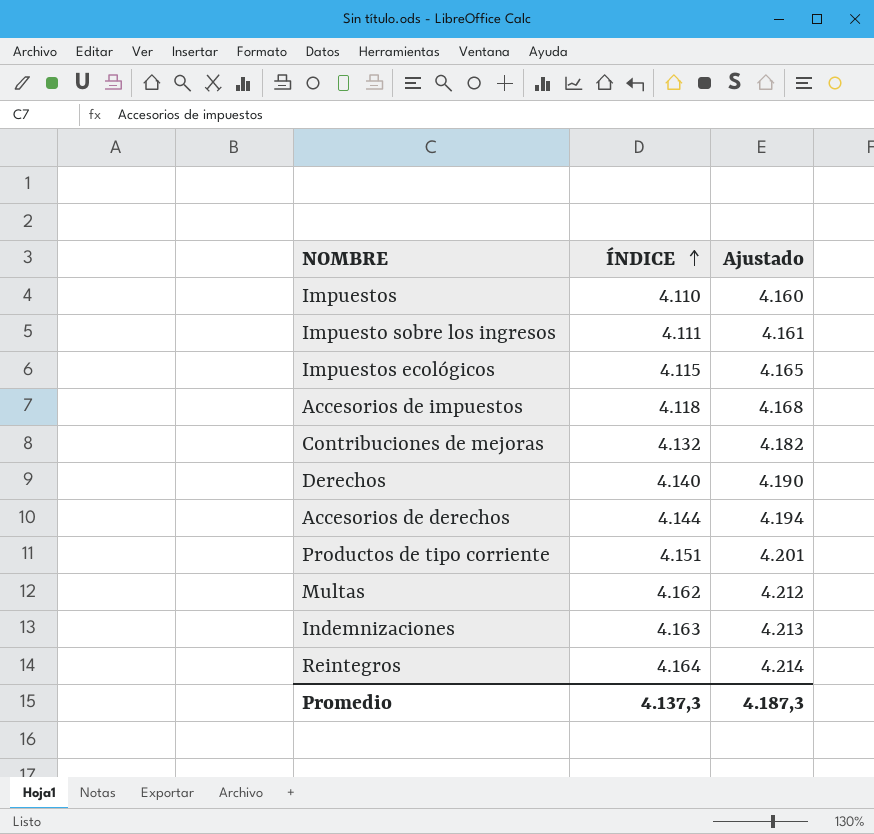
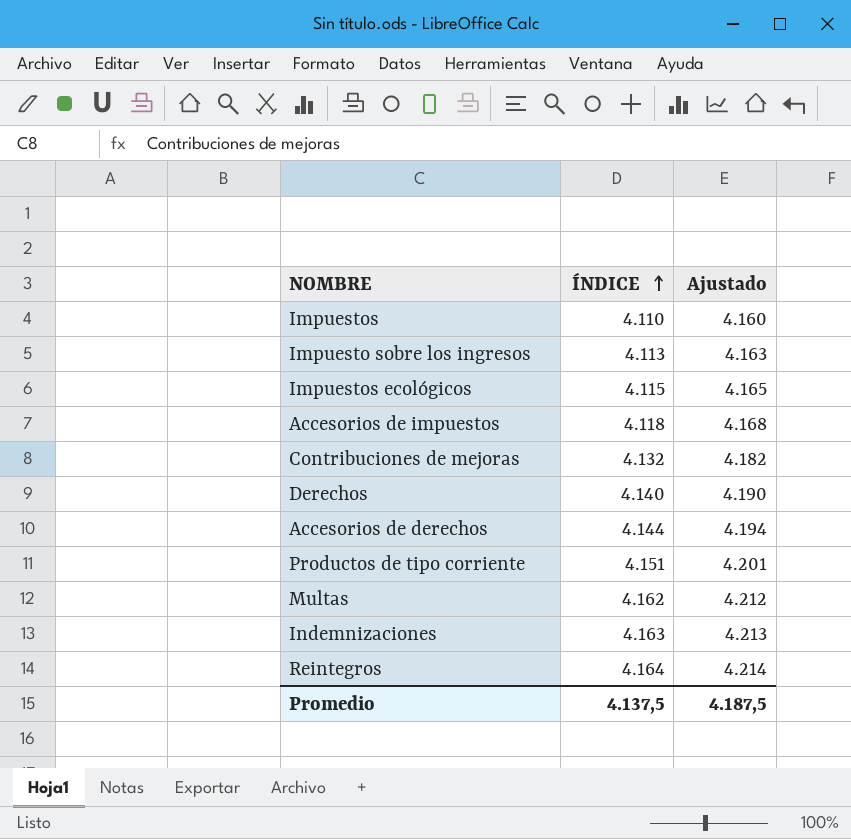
Impuesto sobre los ingresos | ÍNDICE: 4.111 -> 4.113
Impuesto sobre los ingresos | Ajustado: 4.161 -> 4.163
Promedio | ÍNDICE: 4.137,3 -> 4.137,5
Promedio | Ajustado: 4.187,3 -> 4.187,5

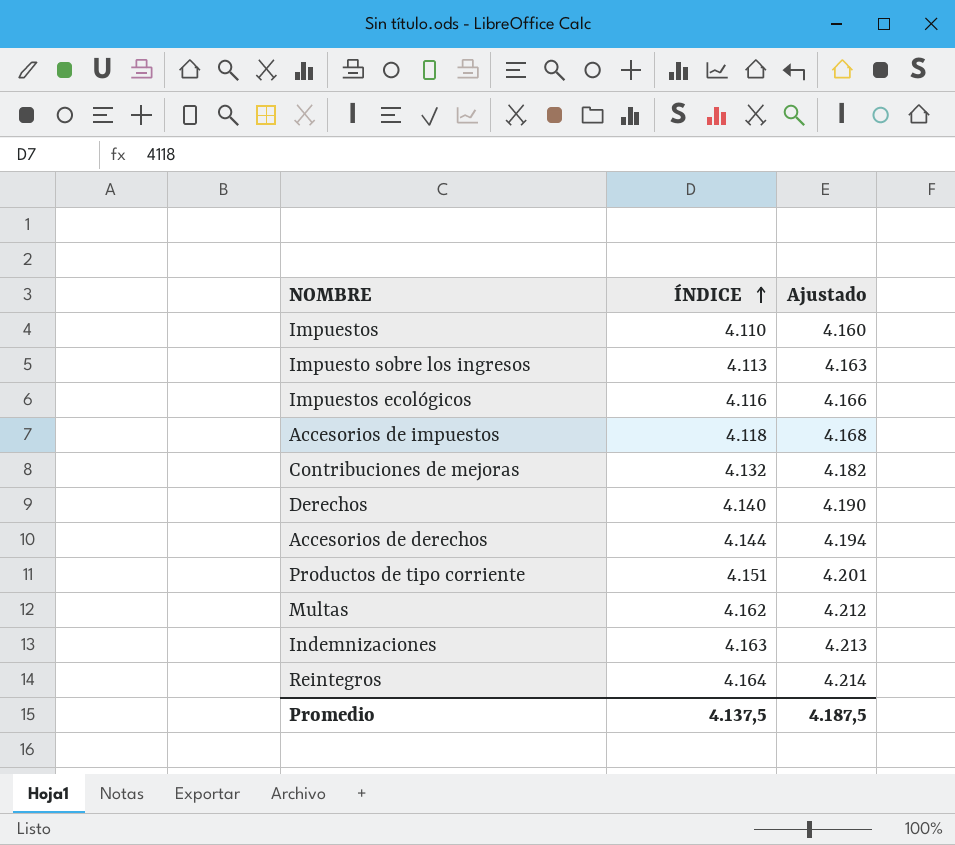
Impuestos ecológicos | ÍNDICE: 4.115 -> 4.116
Impuestos ecológicos | Ajustado: 4.165 -> 4.166

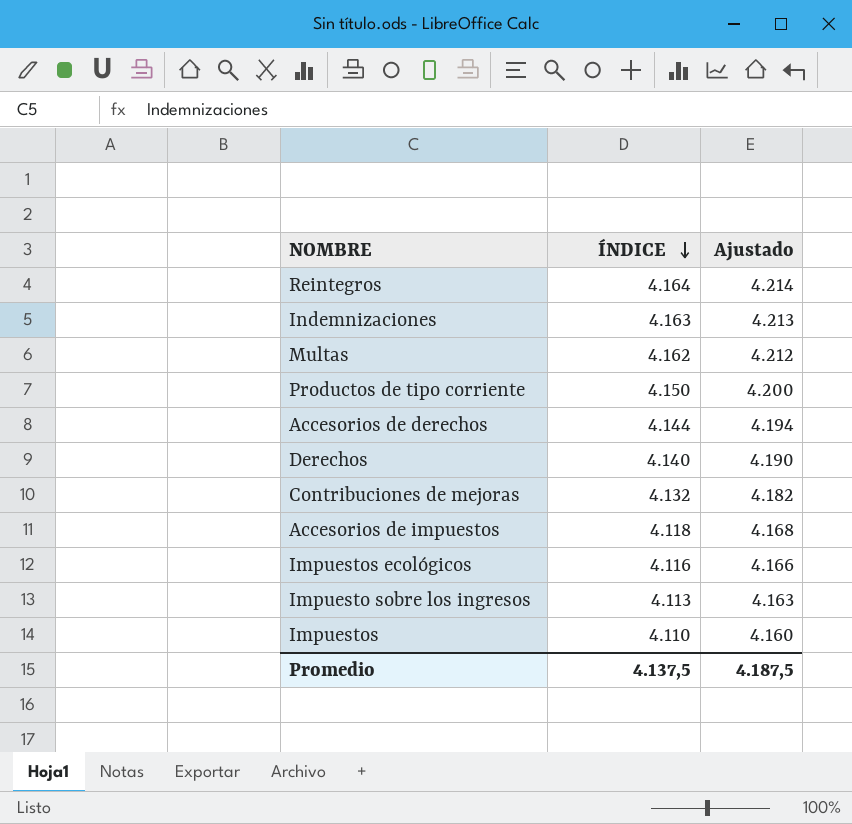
row order: ÍNDICE ascending -> ÍNDICE descending
Productos de tipo corriente | ÍNDICE: 4.151 -> 4.150
Productos de tipo corriente | Ajustado: 4.201 -> 4.200

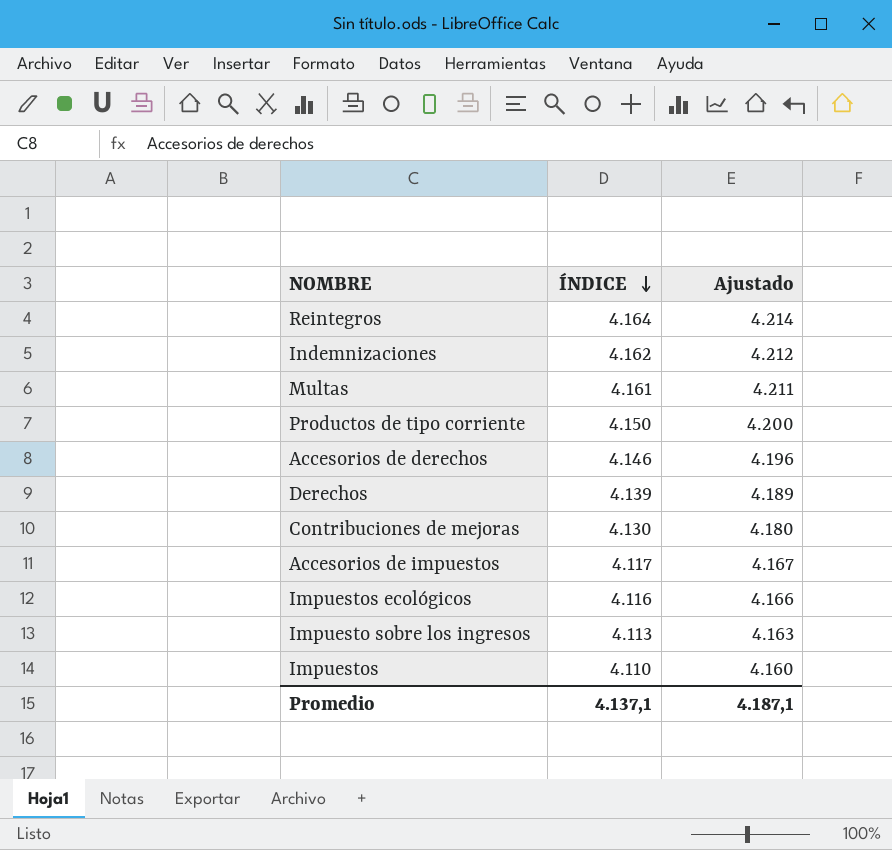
Indemnizaciones | ÍNDICE: 4.163 -> 4.162
Indemnizaciones | Ajustado: 4.213 -> 4.212
Multas | ÍNDICE: 4.162 -> 4.161
Multas | Ajustado: 4.212 -> 4.211
Accesorios de derechos | ÍNDICE: 4.144 -> 4.146
Accesorios de derechos | Ajustado: 4.194 -> 4.196
Derechos | ÍNDICE: 4.140 -> 4.139
Derechos | Ajustado: 4.190 -> 4.189
Contribuciones de mejoras | ÍNDICE: 4.132 -> 4.130
Contribuciones de mejoras | Ajustado: 4.182 -> 4.180
Accesorios de impuestos | ÍNDICE: 4.118 -> 4.117
Accesorios de impuestos | Ajustado: 4.168 -> 4.167
Promedio | ÍNDICE: 4.137,5 -> 4.137,1
Promedio | Ajustado: 4.187,5 -> 4.187,1

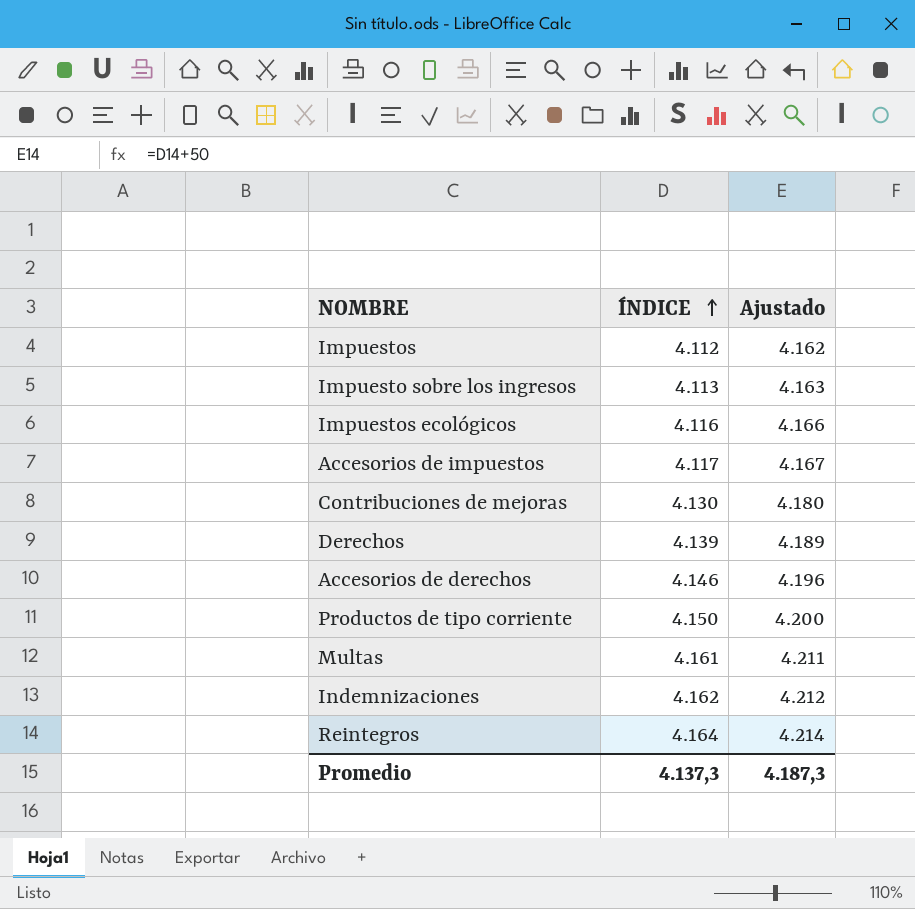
row order: ÍNDICE descending -> ÍNDICE ascending
Impuestos | ÍNDICE: 4.110 -> 4.112
Impuestos | Ajustado: 4.160 -> 4.162
Promedio | ÍNDICE: 4.137,1 -> 4.137,3
Promedio | Ajustado: 4.187,1 -> 4.187,3

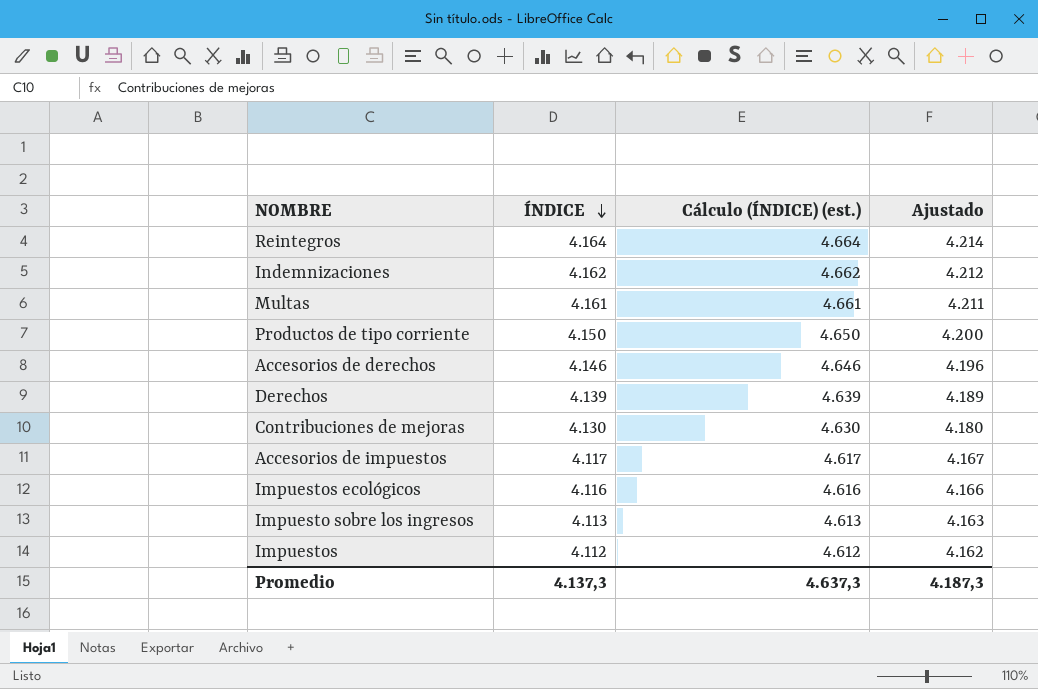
row order: ÍNDICE ascending -> ÍNDICE descending
column Cálculo (ÍNDICE) (est.) | formula: none -> [ÍNDICE] + 500

